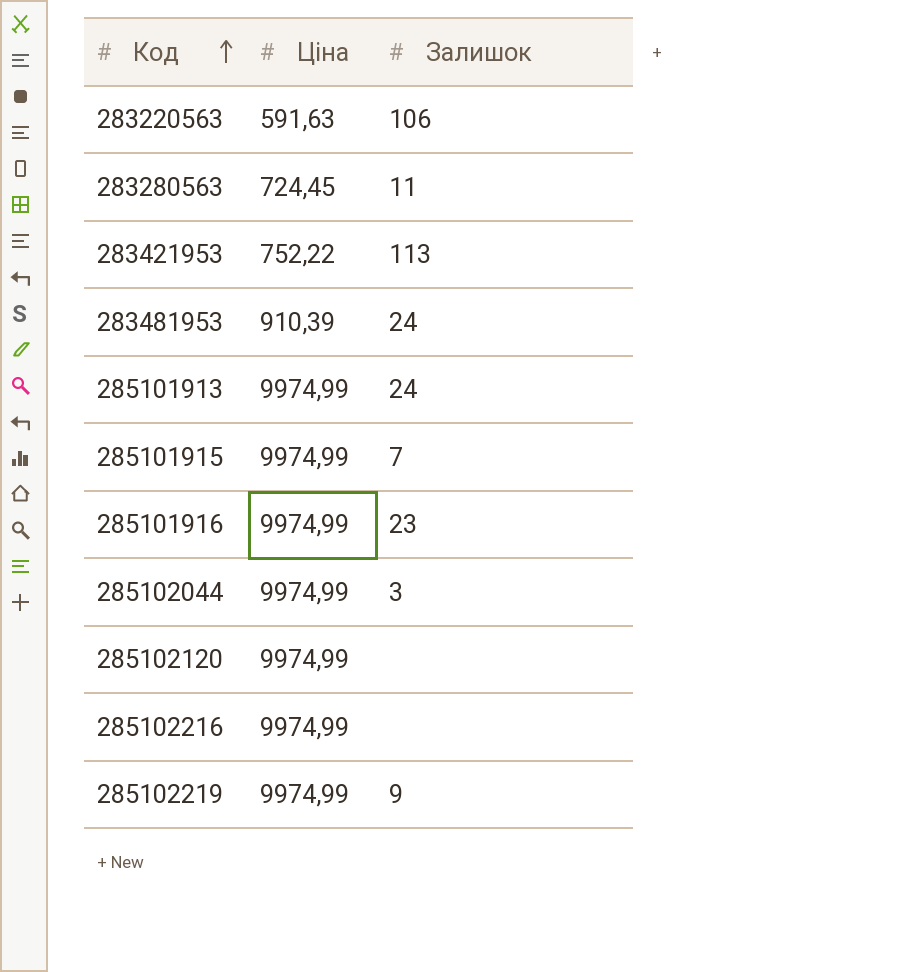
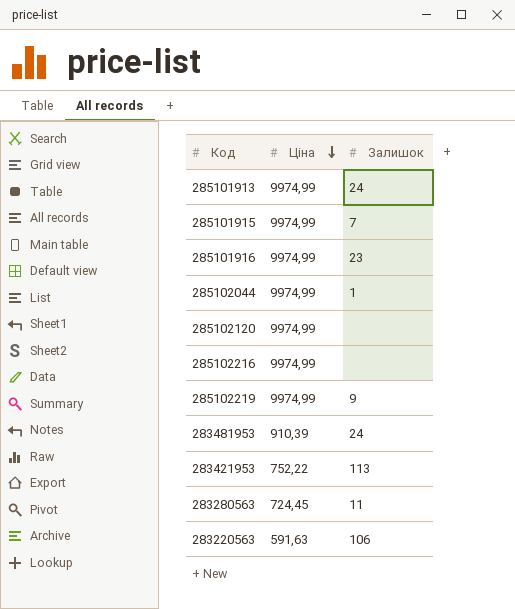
row order: Код ascending -> Ціна descending
285102044 | Залишок: 3 -> 1

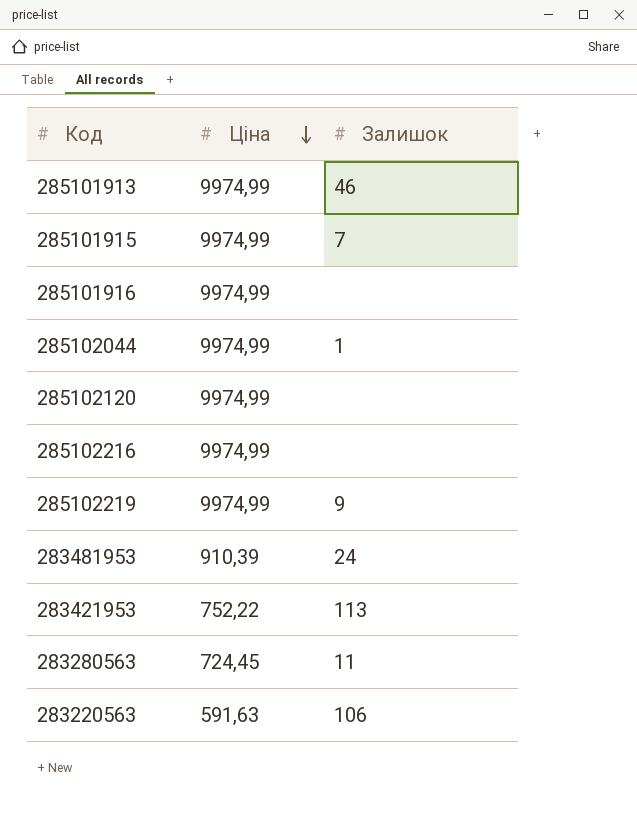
285101913 | Залишок: 24 -> 46
285101916 | Залишок: 23 -> none

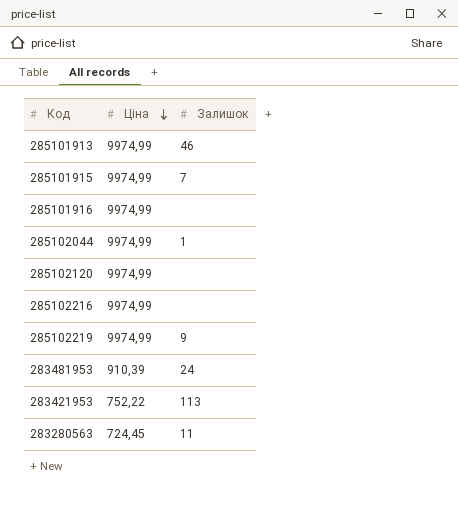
row 283220563: 591,63 | 106 -> none

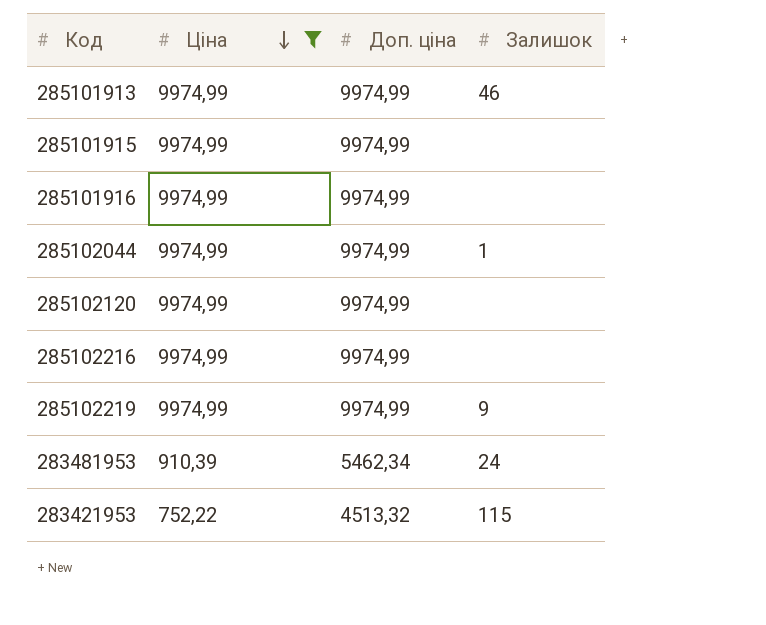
filter: none -> Ціна != 724,45
column Доп. ціна | position: none -> 3
285101915 | Залишок: 7 -> none
283421953 | Залишок: 113 -> 115

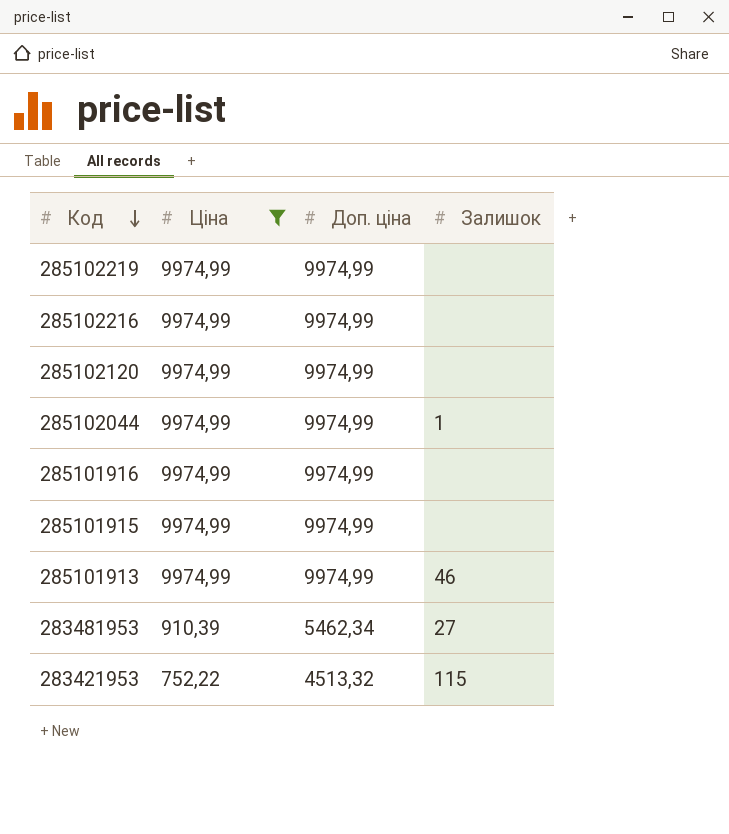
row order: Ціна descending -> Код descending
285102219 | Залишок: 9 -> none
283481953 | Залишок: 24 -> 27

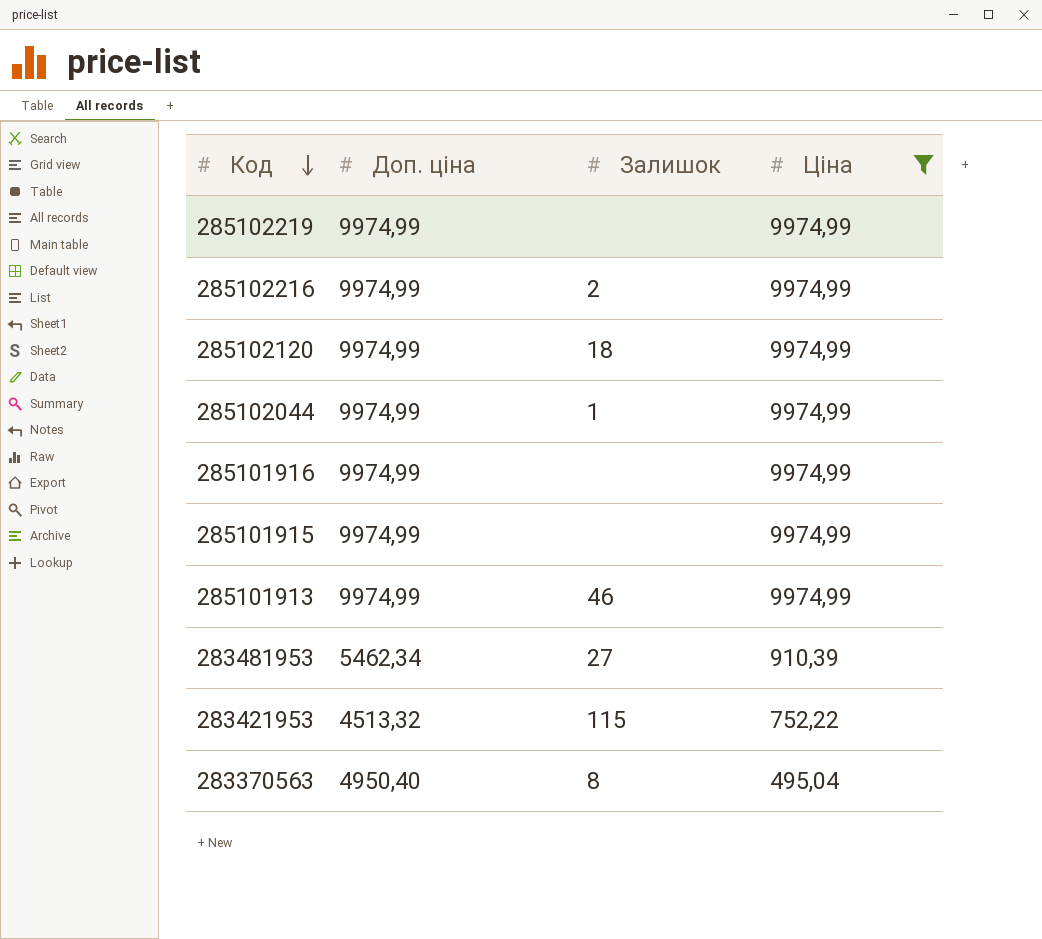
column Ціна | position: 2 -> 4
285102216 | Залишок: none -> 2
285102120 | Залишок: none -> 18
row 283370563: none -> 4950,40 | 8 | 495,04

